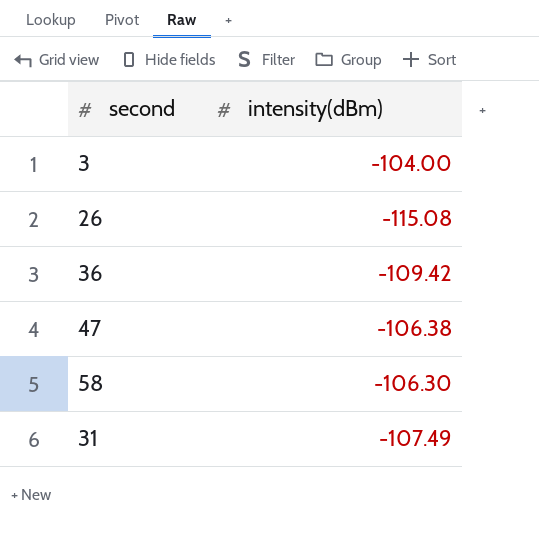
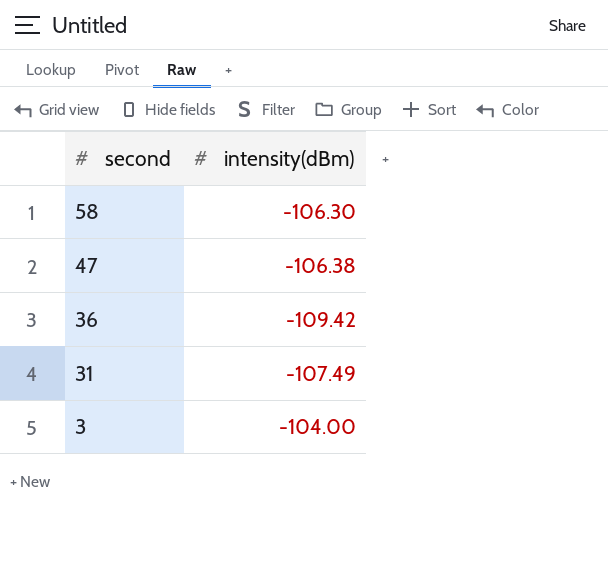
row order: none -> second descending
row 26: -115.08 -> none

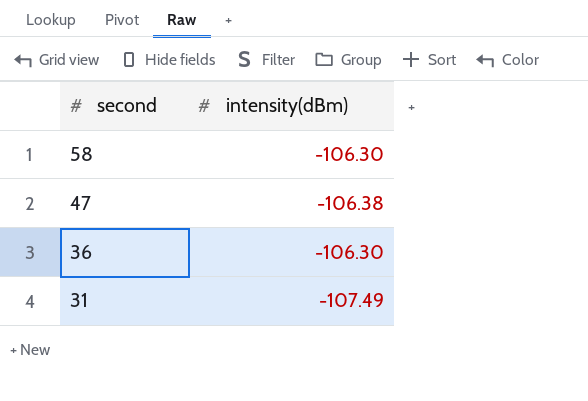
row 3: -104.00 -> none
36 | intensity(dBm): -109.42 -> -106.30

